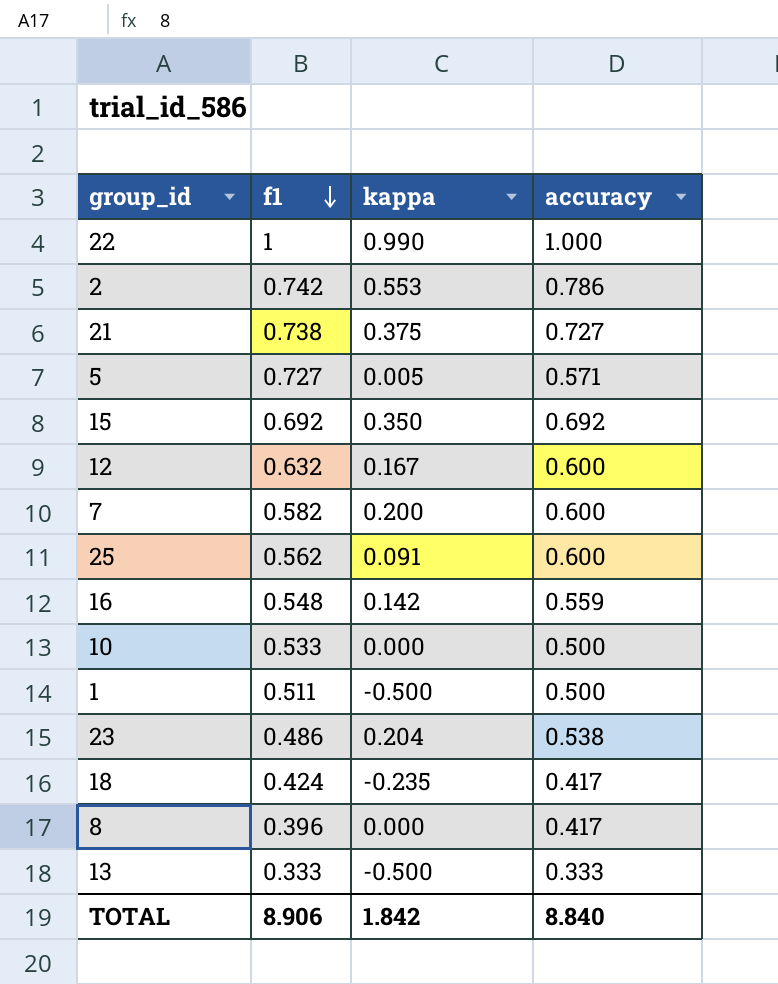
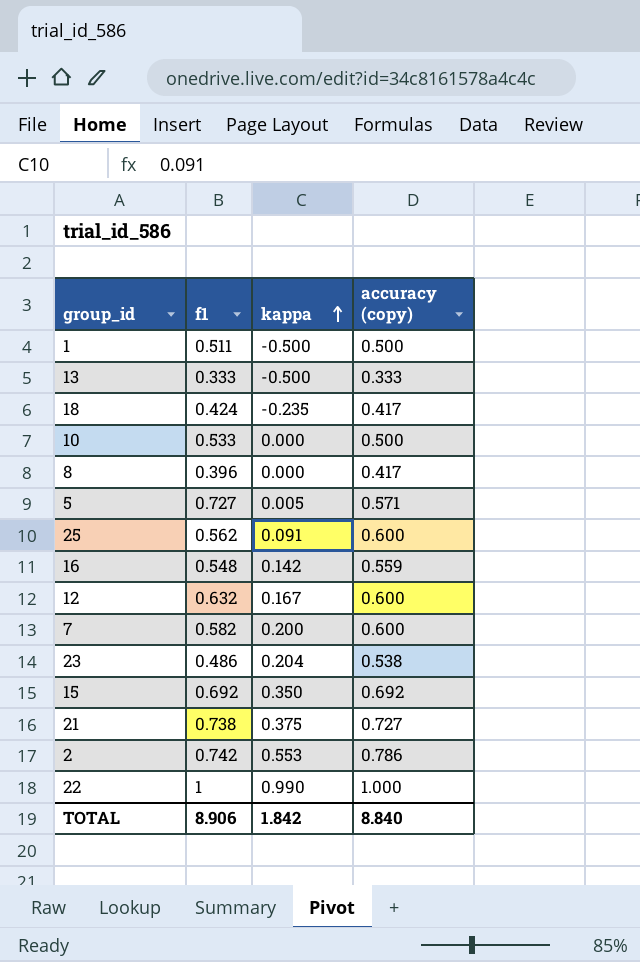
row order: f1 descending -> kappa ascending
column name: accuracy -> accuracy (copy)

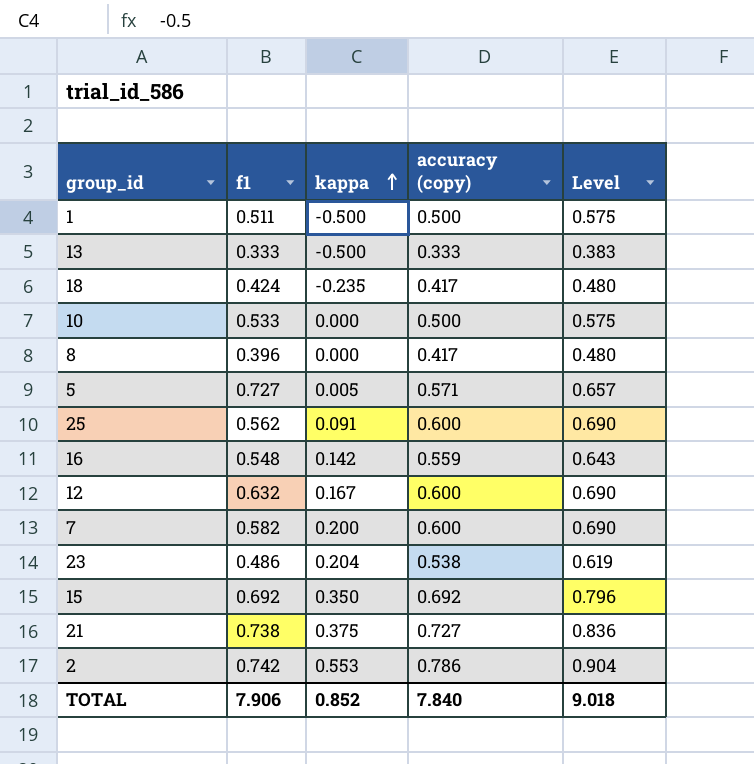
column Level | formula: none -> [accuracy (copy)] * 1.15
row 22: 1 | 0.990 | 1.000 -> none
TOTAL | f1: 8.906 -> 7.906
TOTAL | kappa: 1.842 -> 0.852
TOTAL | accuracy (copy): 8.840 -> 7.840

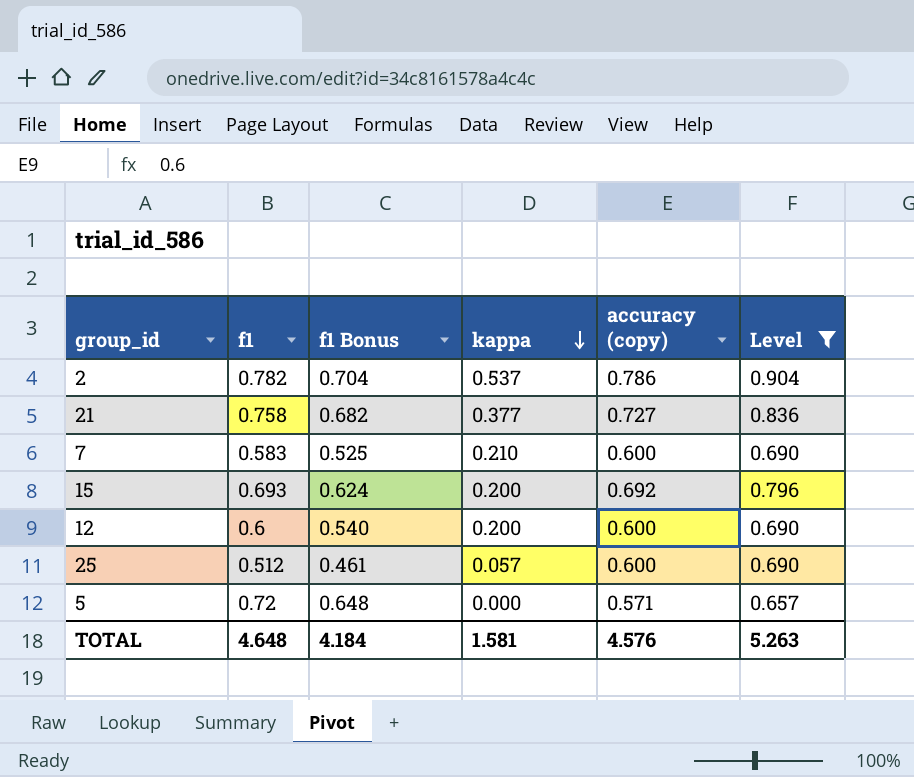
filter: none -> Level >= 0.657
row order: kappa ascending -> kappa descending
column f1 Bonus | formula: none -> [f1] * 0.9
2 | f1: 0.742 -> 0.782
2 | kappa: 0.553 -> 0.537
21 | f1: 0.738 -> 0.758
21 | kappa: 0.375 -> 0.377
7 | f1: 0.582 -> 0.583
7 | kappa: 0.200 -> 0.210
15 | f1: 0.692 -> 0.693
15 | kappa: 0.350 -> 0.200
12 | f1: 0.632 -> 0.6
12 | kappa: 0.167 -> 0.200
25 | f1: 0.562 -> 0.512
25 | kappa: 0.091 -> 0.057
5 | f1: 0.727 -> 0.72
5 | kappa: 0.005 -> 0.000
TOTAL | f1: 7.906 -> 4.648
TOTAL | kappa: 0.852 -> 1.581
TOTAL | accuracy (copy): 7.840 -> 4.576
TOTAL | Level: 9.018 -> 5.263

